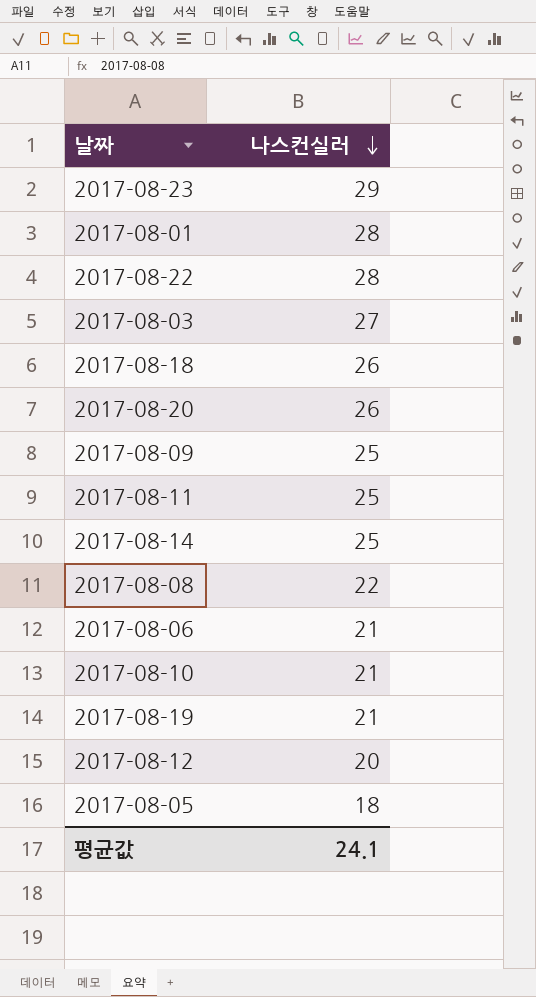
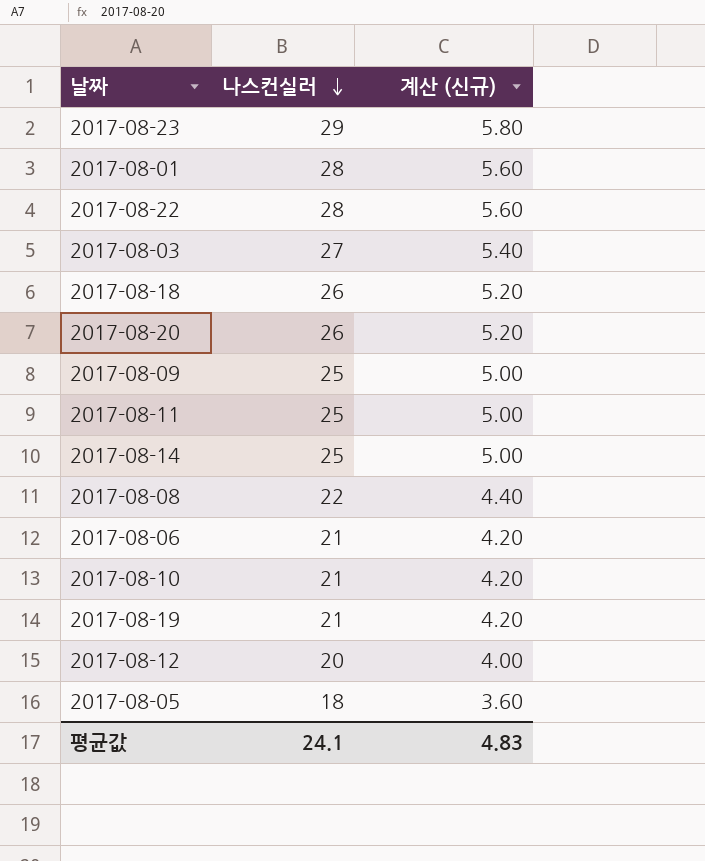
column 계산 (신규) | formula: none -> [나스컨실러] * 0.2

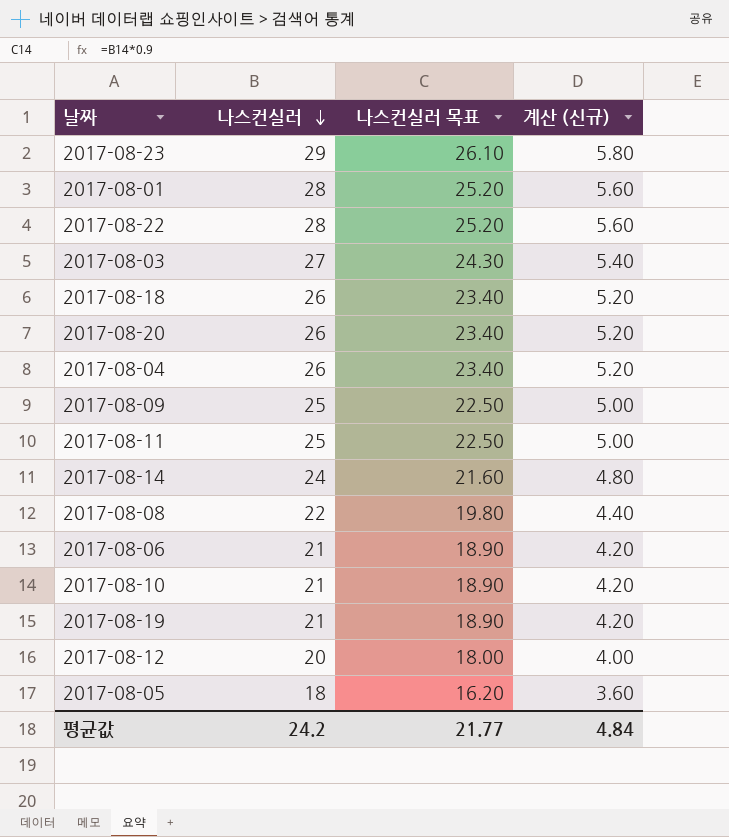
column 나스컨실러 목표 | formula: none -> [나스컨실러] * 0.9
row 2017-08-04: none -> 26 | 23.40 | 5.20
2017-08-14 | 나스컨실러: 25 -> 24
2017-08-14 | 계산 (신규): 5.00 -> 4.80
평균값 | 나스컨실러: 24.1 -> 24.2
평균값 | 계산 (신규): 4.83 -> 4.84

